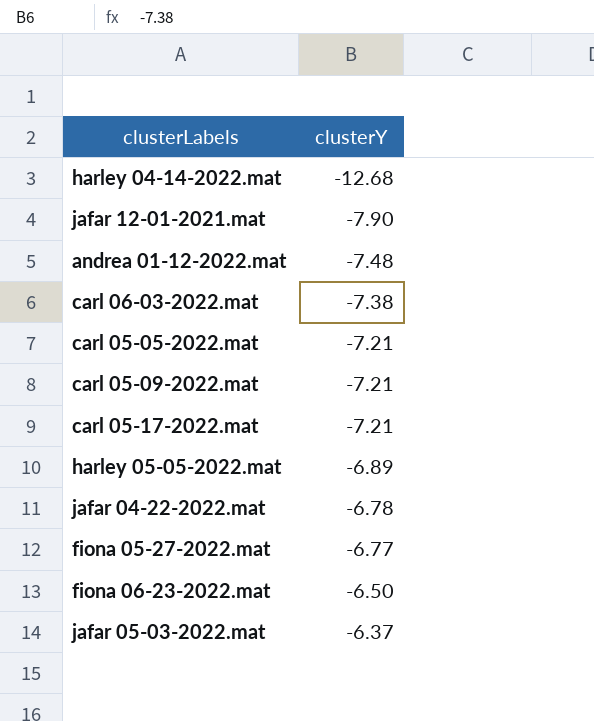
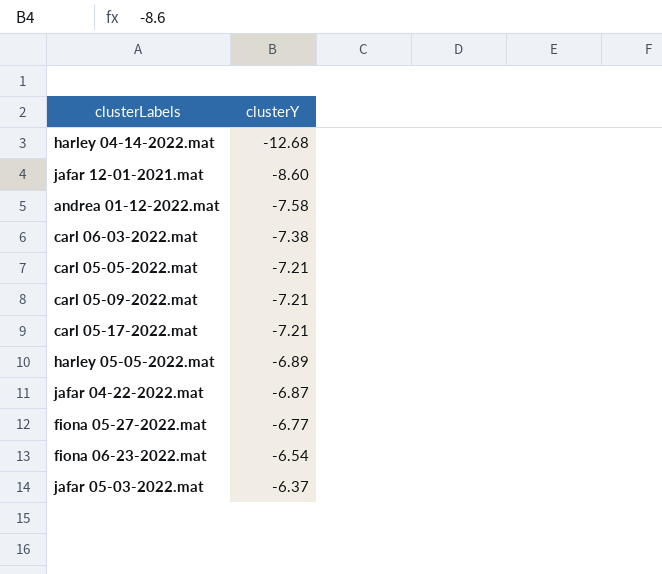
jafar 12-01-2021.mat | clusterY: -7.90 -> -8.60
andrea 01-12-2022.mat | clusterY: -7.48 -> -7.58
jafar 04-22-2022.mat | clusterY: -6.78 -> -6.87
fiona 06-23-2022.mat | clusterY: -6.50 -> -6.54

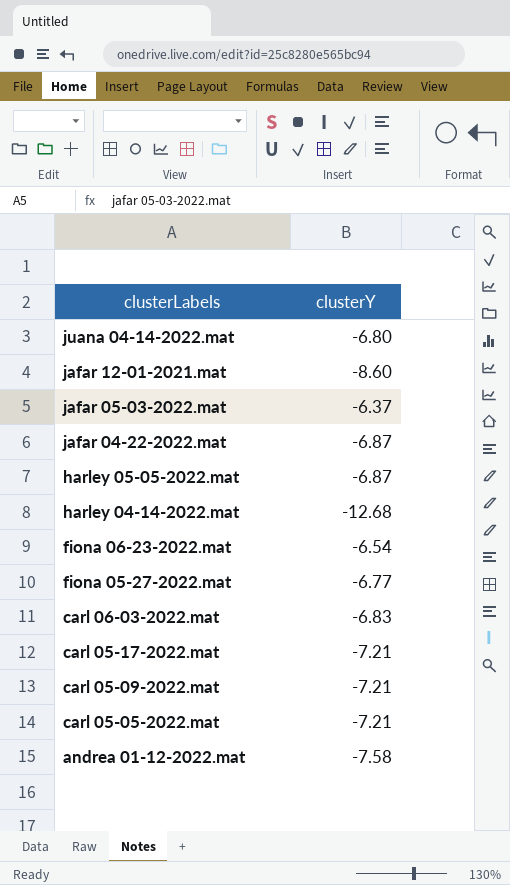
row order: clusterY ascending -> clusterLabels descending
row juana 04-14-2022.mat: none -> -6.80
harley 05-05-2022.mat | clusterY: -6.89 -> -6.87
carl 06-03-2022.mat | clusterY: -7.38 -> -6.83

